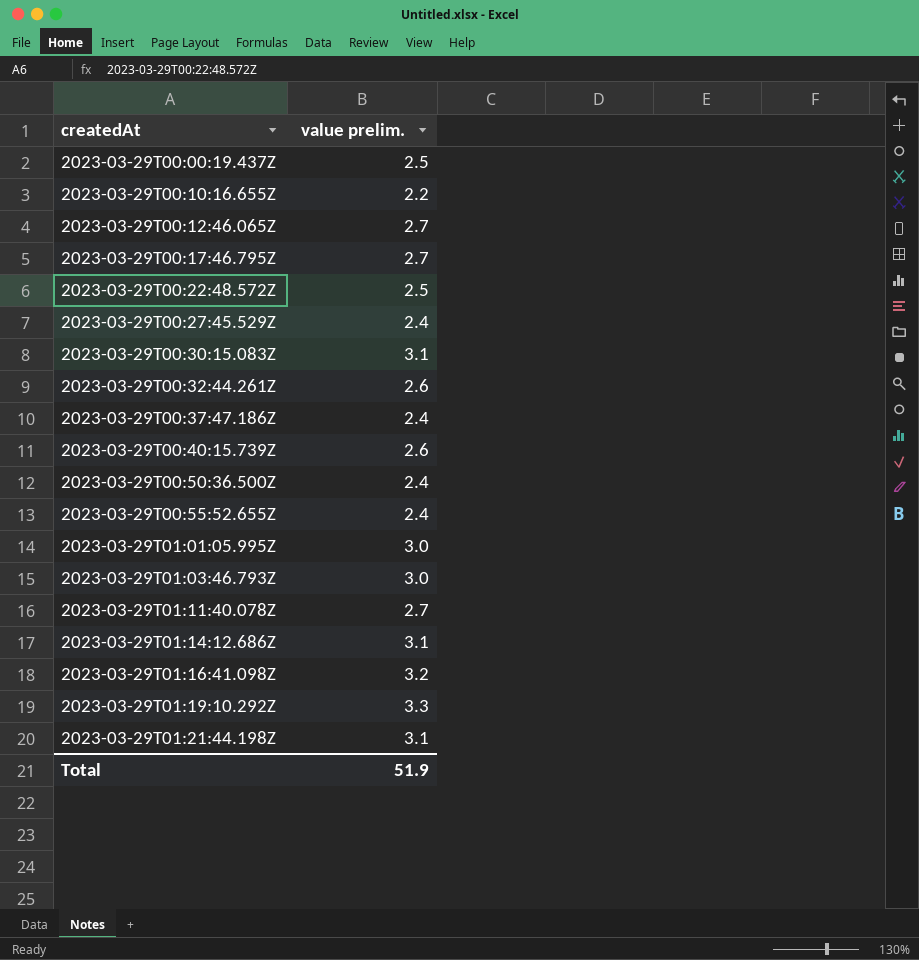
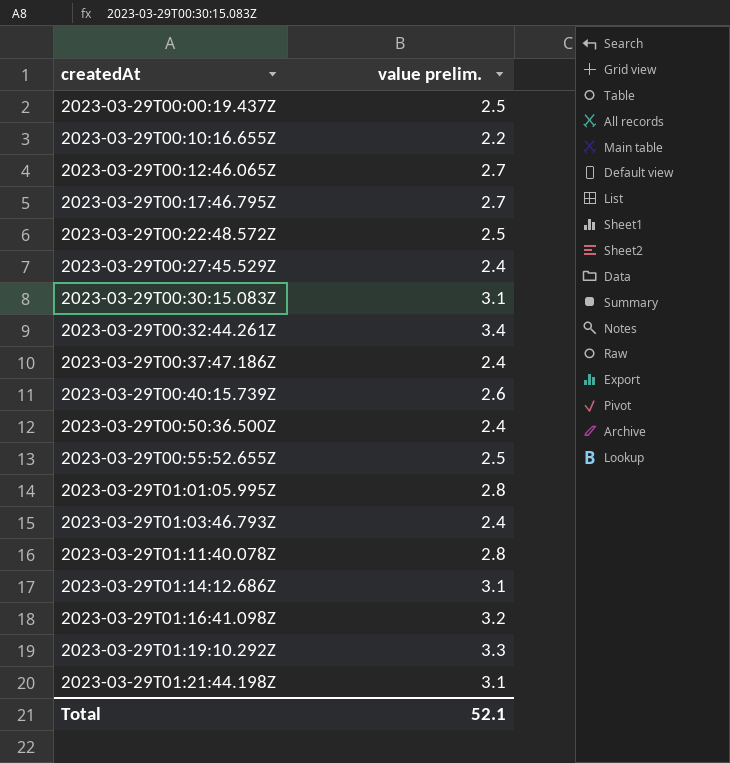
2023-03-29T00:32:44.261Z | value prelim.: 2.6 -> 3.4
2023-03-29T00:55:52.655Z | value prelim.: 2.4 -> 2.5
2023-03-29T01:01:05.995Z | value prelim.: 3.0 -> 2.8
2023-03-29T01:03:46.793Z | value prelim.: 3.0 -> 2.4
2023-03-29T01:11:40.078Z | value prelim.: 2.7 -> 2.8
Total | value prelim.: 51.9 -> 52.1

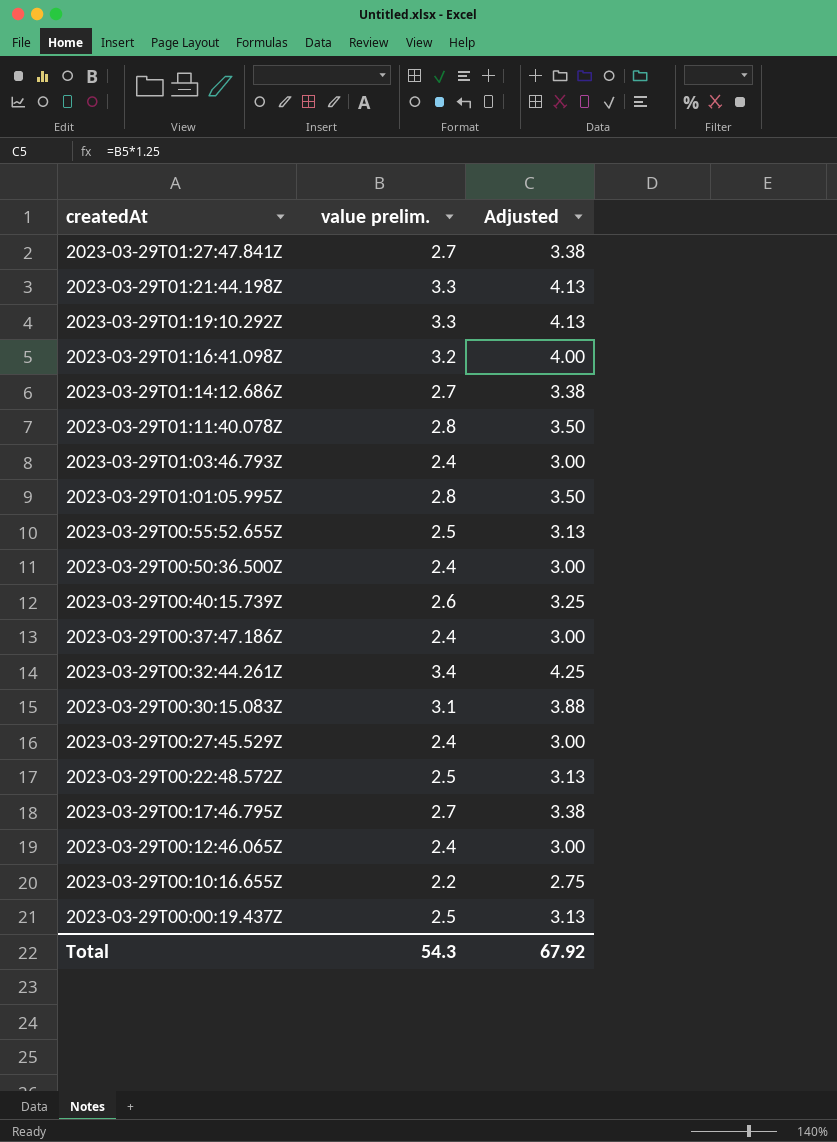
row order: createdAt ascending -> createdAt descending
column Adjusted | formula: none -> [value prelim.] * 1.25
row 2023-03-29T01:27:47.841Z: none -> 2.7 | 3.38
2023-03-29T01:21:44.198Z | value prelim.: 3.1 -> 3.3
2023-03-29T01:14:12.686Z | value prelim.: 3.1 -> 2.7
2023-03-29T00:12:46.065Z | value prelim.: 2.7 -> 2.4
Total | value prelim.: 52.1 -> 54.3

